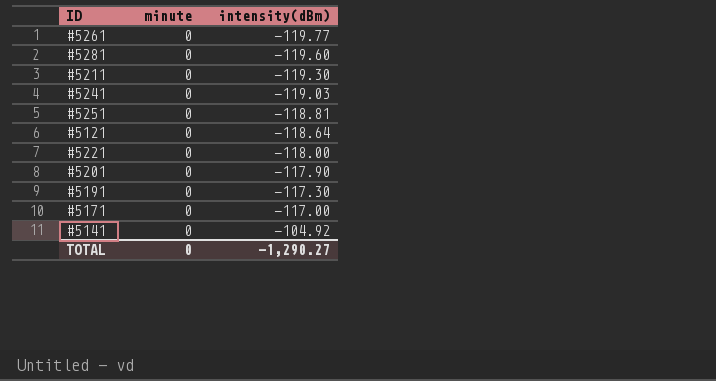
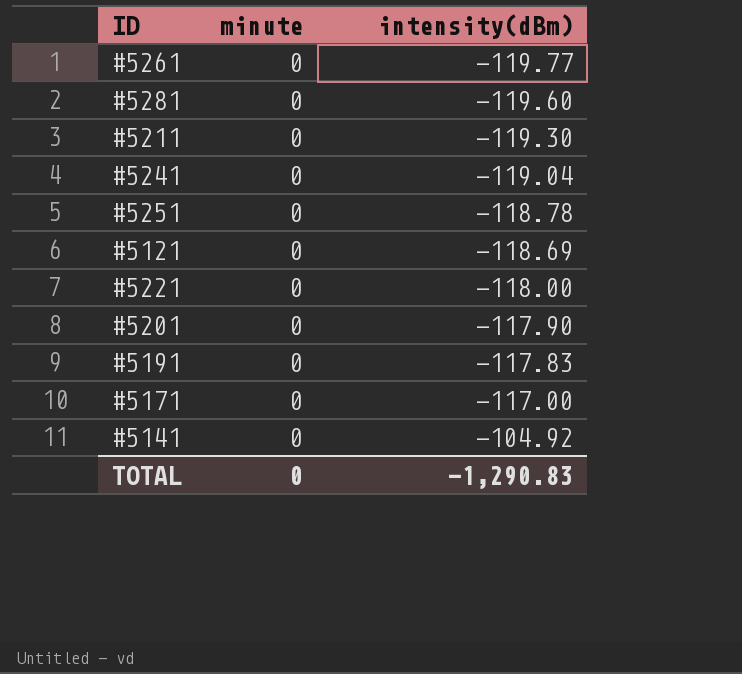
#5241 | intensity(dBm): -119.03 -> -119.04
#5251 | intensity(dBm): -118.81 -> -118.78
#5121 | intensity(dBm): -118.64 -> -118.69
#5191 | intensity(dBm): -117.30 -> -117.83
TOTAL | intensity(dBm): -1,290.27 -> -1,290.83

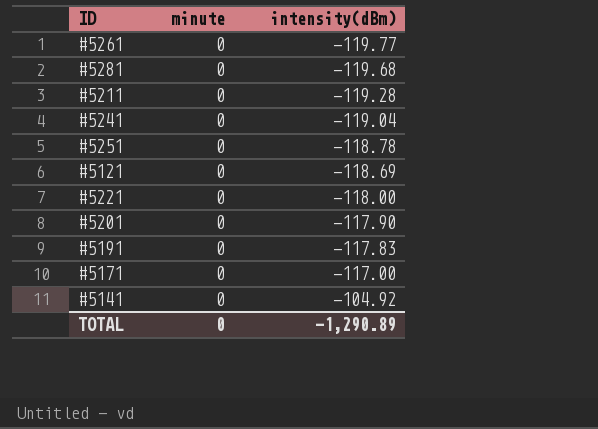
#5281 | intensity(dBm): -119.60 -> -119.68
#5211 | intensity(dBm): -119.30 -> -119.28
TOTAL | intensity(dBm): -1,290.83 -> -1,290.89

